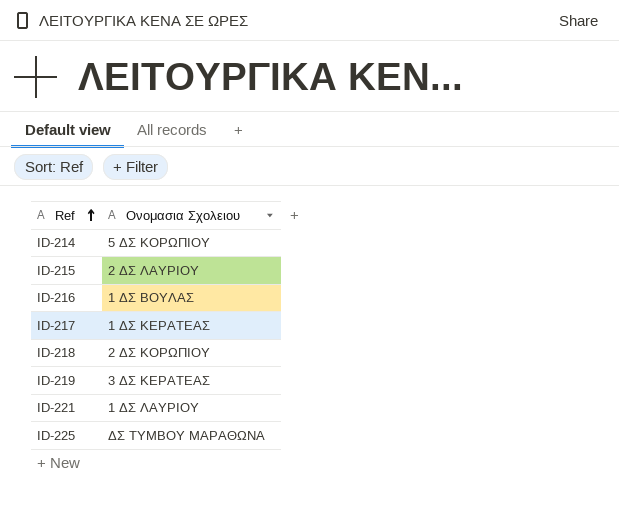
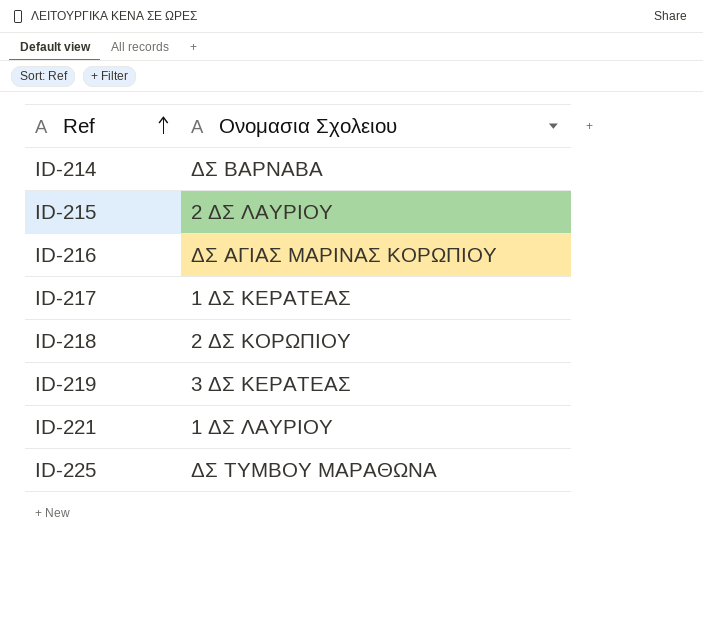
ID-214 | Ονομασια Σχολειου: 5 ΔΣ ΚΟΡΩΠΙΟΥ -> ΔΣ ΒΑΡΝΑΒΑ
ID-216 | Ονομασια Σχολειου: 1 ΔΣ ΒΟΥΛΑΣ -> ΔΣ ΑΓΙΑΣ ΜΑΡΙΝΑΣ ΚΟΡΩΠΙΟΥ

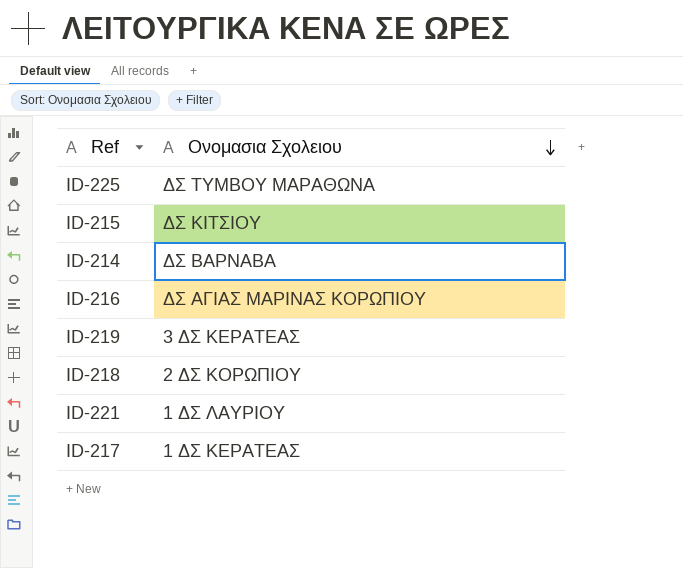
row order: Ref ascending -> Ονομασια Σχολειου descending
ID-215 | Ονομασια Σχολειου: 2 ΔΣ ΛΑΥΡΙΟΥ -> ΔΣ ΚΙΤΣΙΟΥ

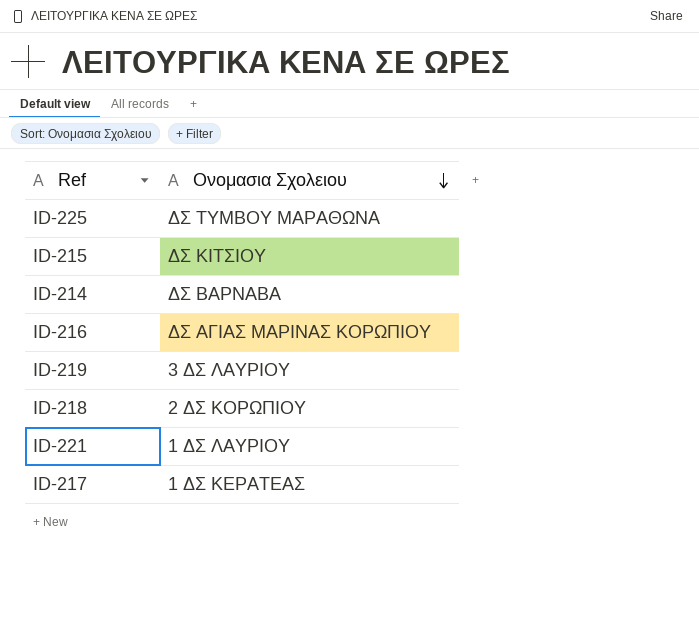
ID-219 | Ονομασια Σχολειου: 3 ΔΣ ΚΕΡΑΤΕΑΣ -> 3 ΔΣ ΛΑΥΡΙΟΥ

